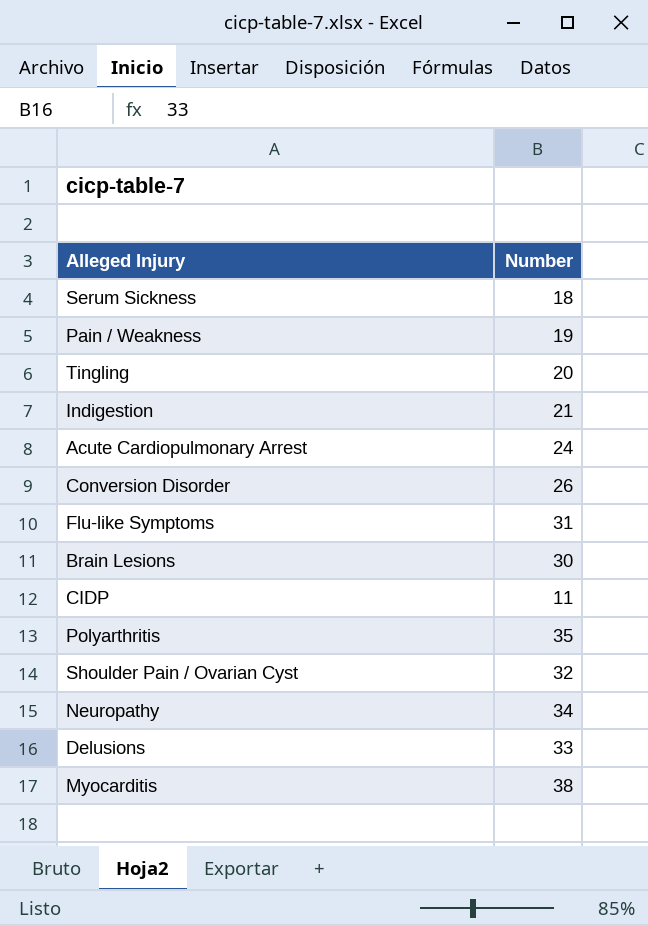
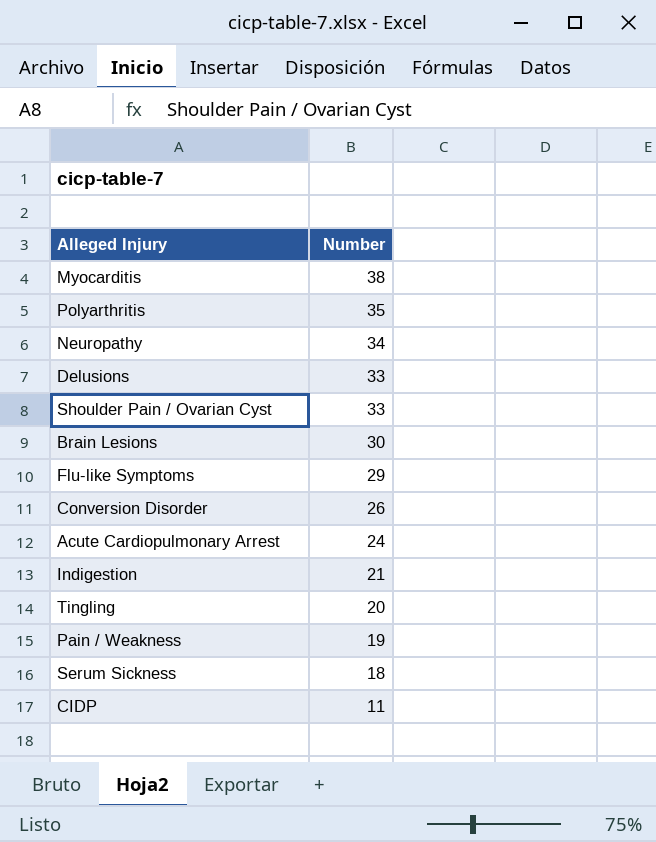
row order: none -> Number descending
Shoulder Pain / Ovarian Cyst | Number: 32 -> 33
Flu-like Symptoms | Number: 31 -> 29

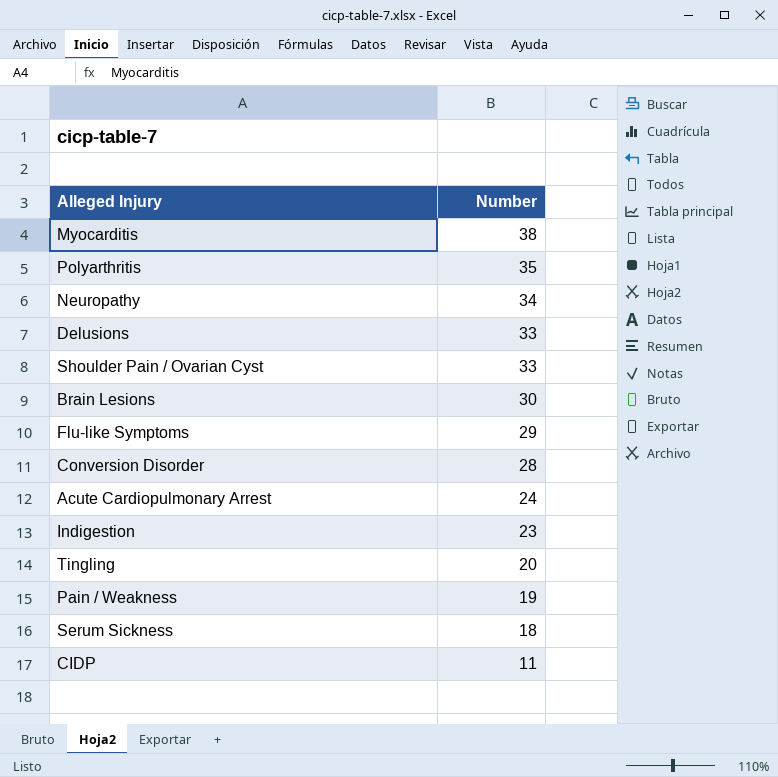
Conversion Disorder | Number: 26 -> 28
Indigestion | Number: 21 -> 23

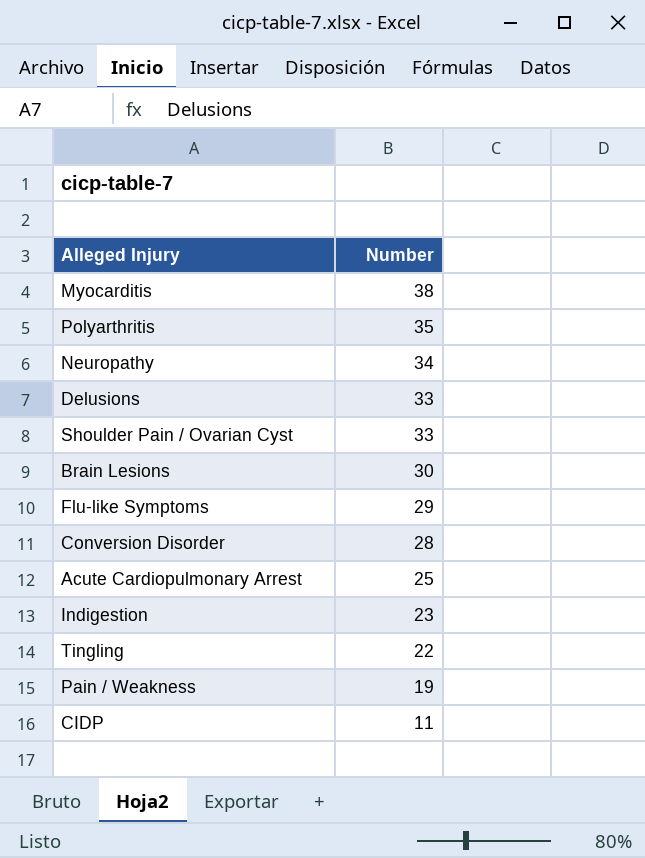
row Serum Sickness: 18 -> none
Acute Cardiopulmonary Arrest | Number: 24 -> 25
Tingling | Number: 20 -> 22

